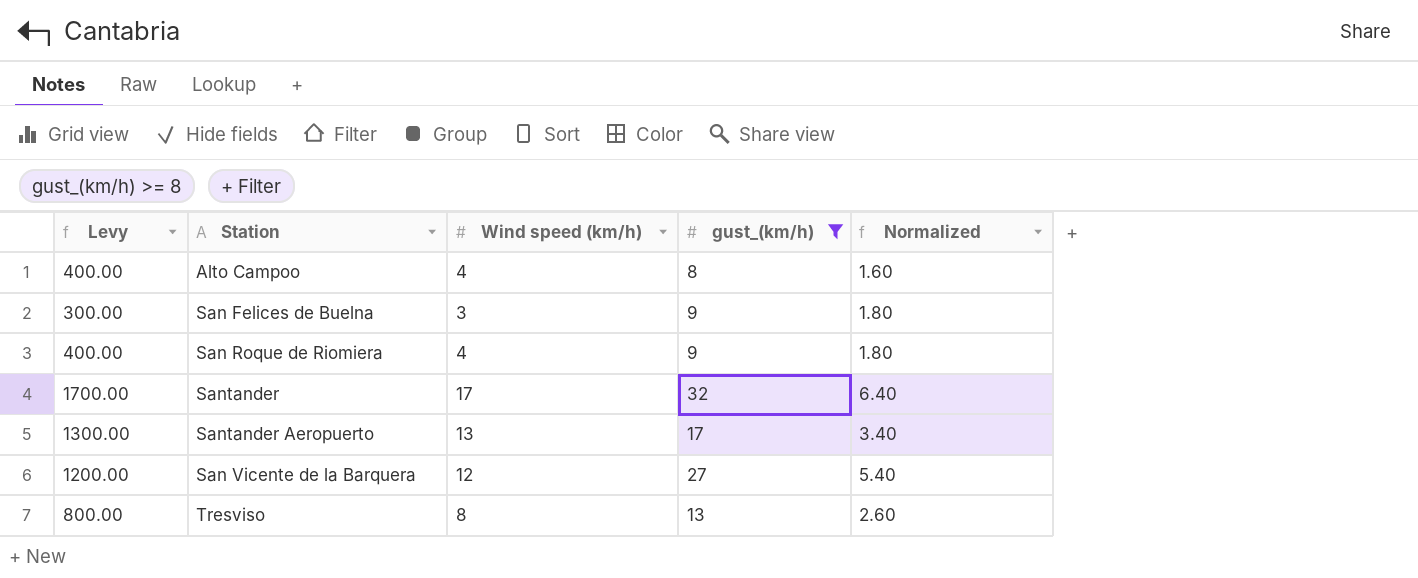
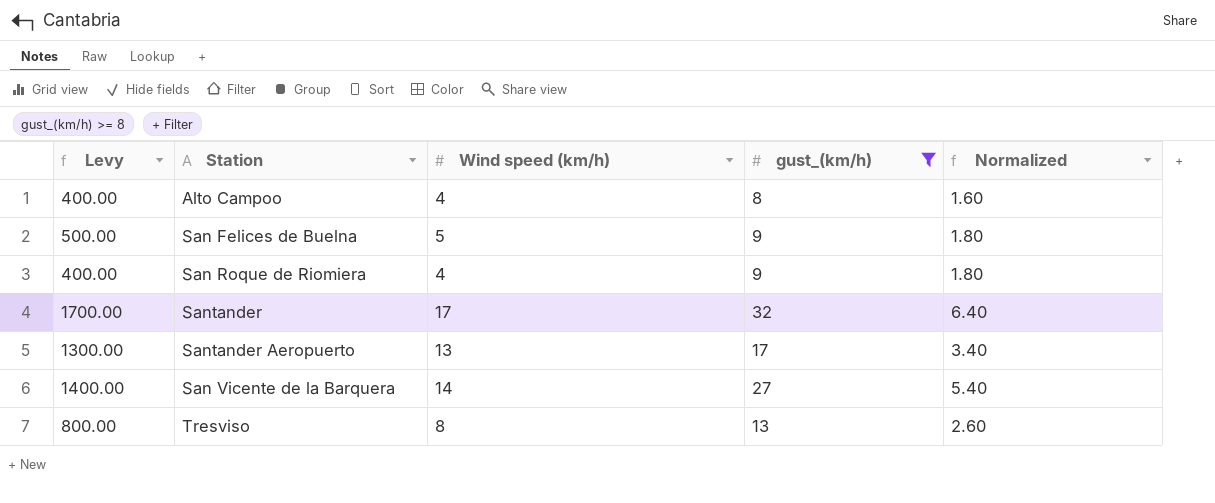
San Felices de Buelna | Levy: 300.00 -> 500.00
San Felices de Buelna | Wind speed (km/h): 3 -> 5
San Vicente de la Barquera | Levy: 1200.00 -> 1400.00
San Vicente de la Barquera | Wind speed (km/h): 12 -> 14

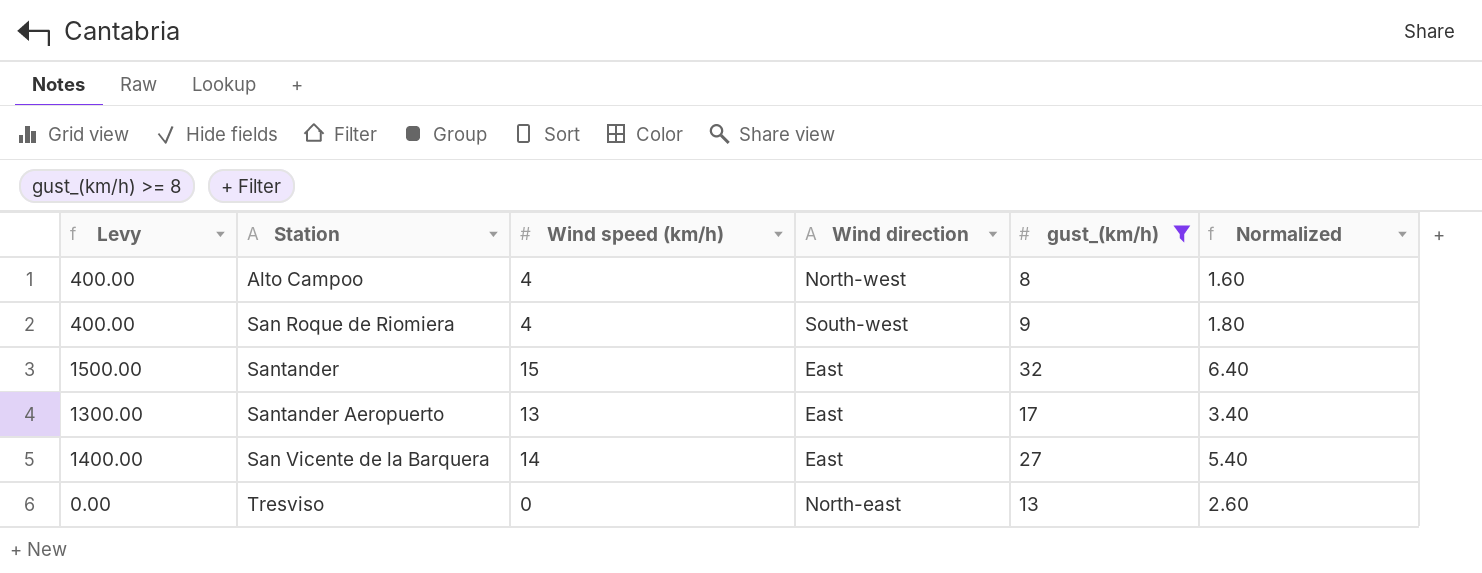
column Wind direction | position: none -> 4
row San Felices de Buelna: 500.00 | 5 | 9 | 1.80 -> none
Santander | Levy: 1700.00 -> 1500.00
Santander | Wind speed (km/h): 17 -> 15
Tresviso | Levy: 800.00 -> 0.00
Tresviso | Wind speed (km/h): 8 -> 0

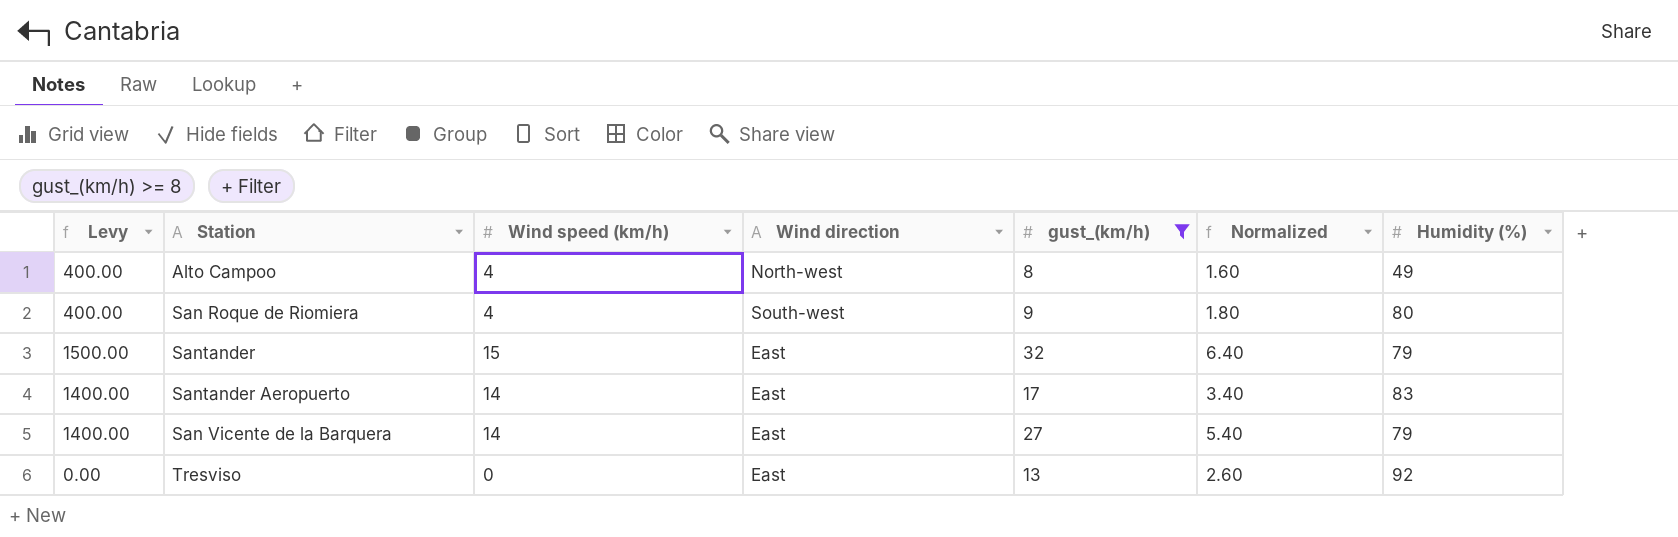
column Humidity (%) | position: none -> 7
Santander Aeropuerto | Levy: 1300.00 -> 1400.00
Santander Aeropuerto | Wind speed (km/h): 13 -> 14
Tresviso | Wind direction: North-east -> East

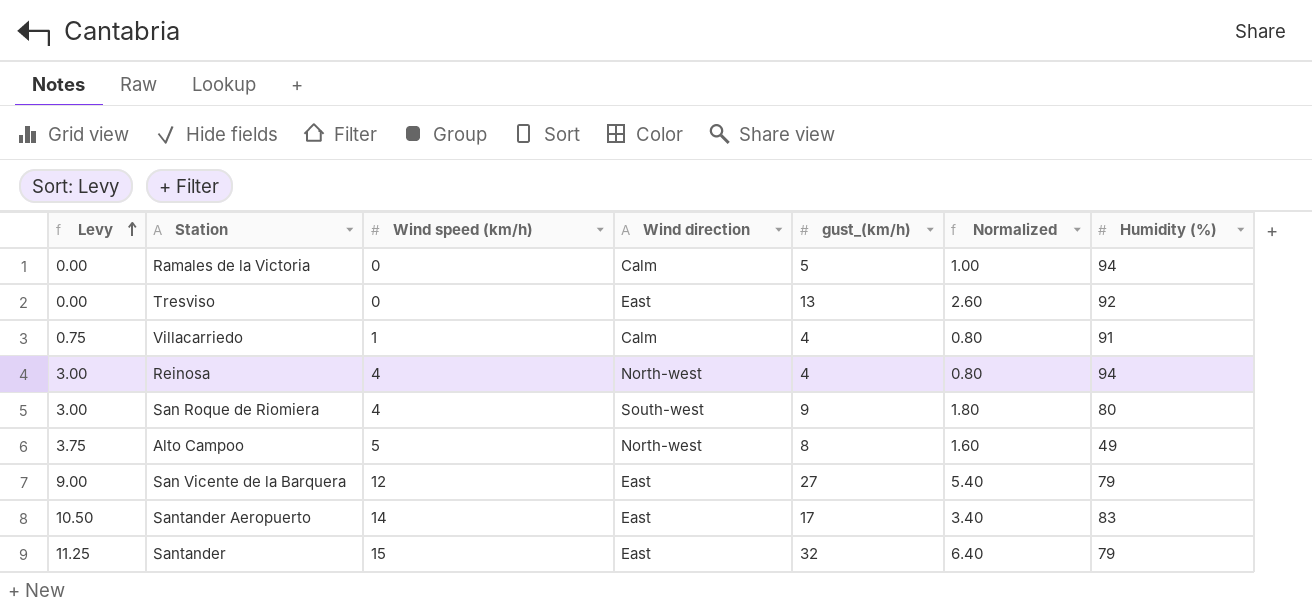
filter: gust_(km/h) >= 8 -> none
row order: none -> Levy ascending
column Levy | formula: [Wind speed (km/h)] * 100 -> [Wind speed (km/h)] * 0.75
Alto Campoo | Wind speed (km/h): 4 -> 5
San Vicente de la Barquera | Wind speed (km/h): 14 -> 12

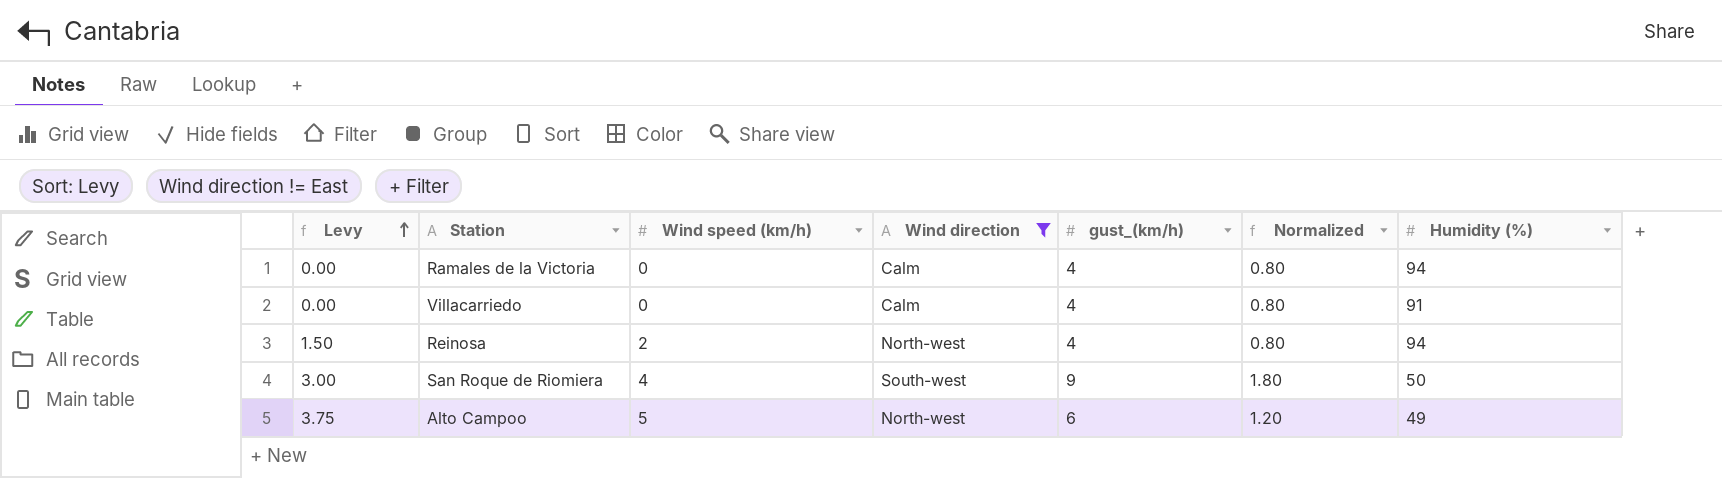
filter: none -> Wind direction != East
Ramales de la Victoria | gust_(km/h): 5 -> 4
Ramales de la Victoria | Normalized: 1.00 -> 0.80
Villacarriedo | Levy: 0.75 -> 0.00
Villacarriedo | Wind speed (km/h): 1 -> 0
Reinosa | Levy: 3.00 -> 1.50
Reinosa | Wind speed (km/h): 4 -> 2
San Roque de Riomiera | Humidity (%): 80 -> 50
Alto Campoo | gust_(km/h): 8 -> 6
Alto Campoo | Normalized: 1.60 -> 1.20

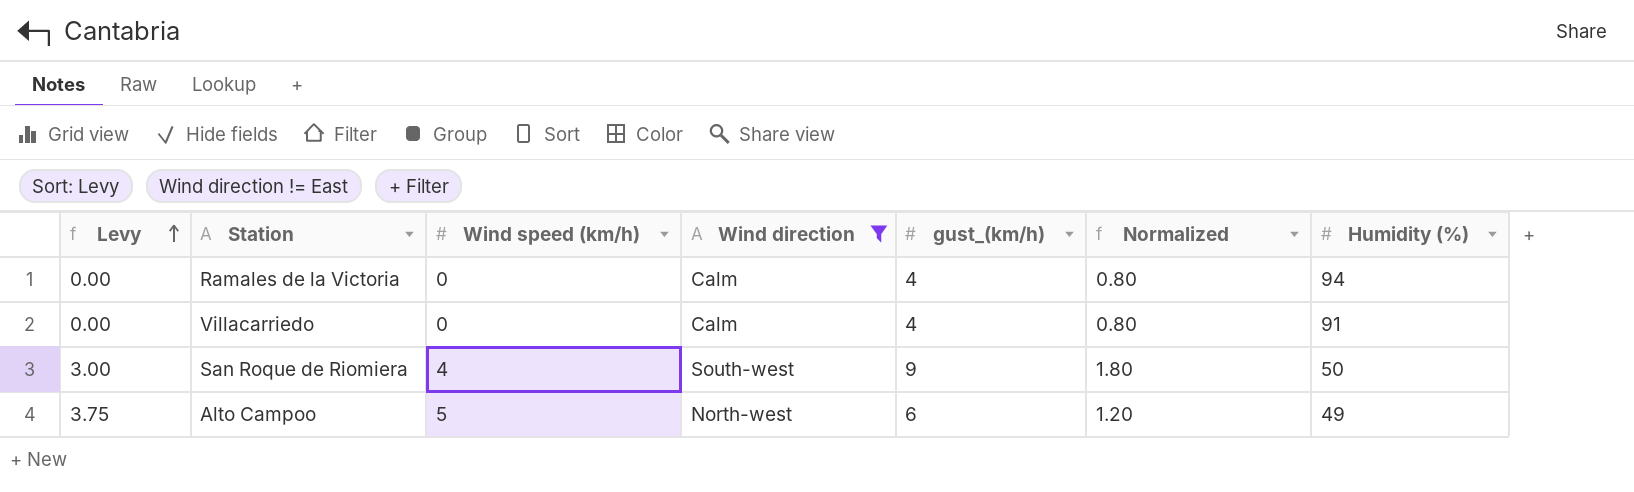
row Reinosa: 1.50 | 2 | North-west | 4 | 0.80 | 94 -> none

